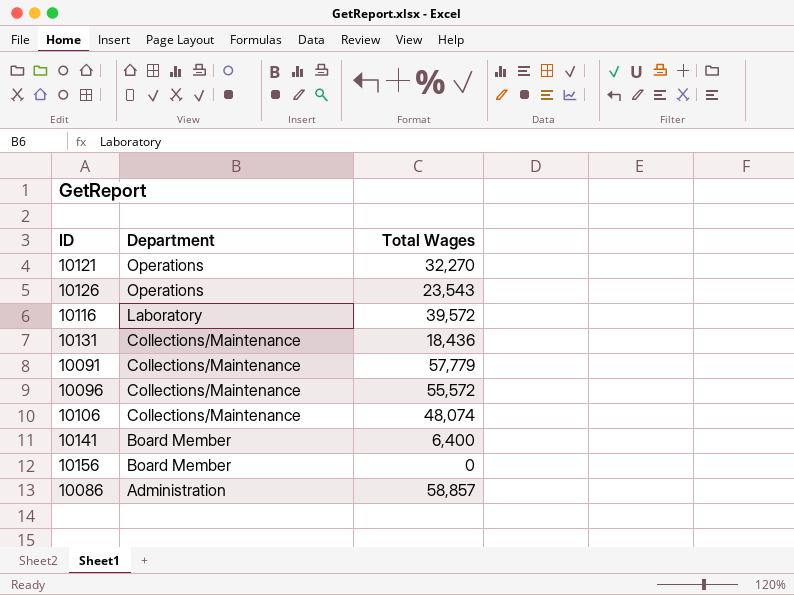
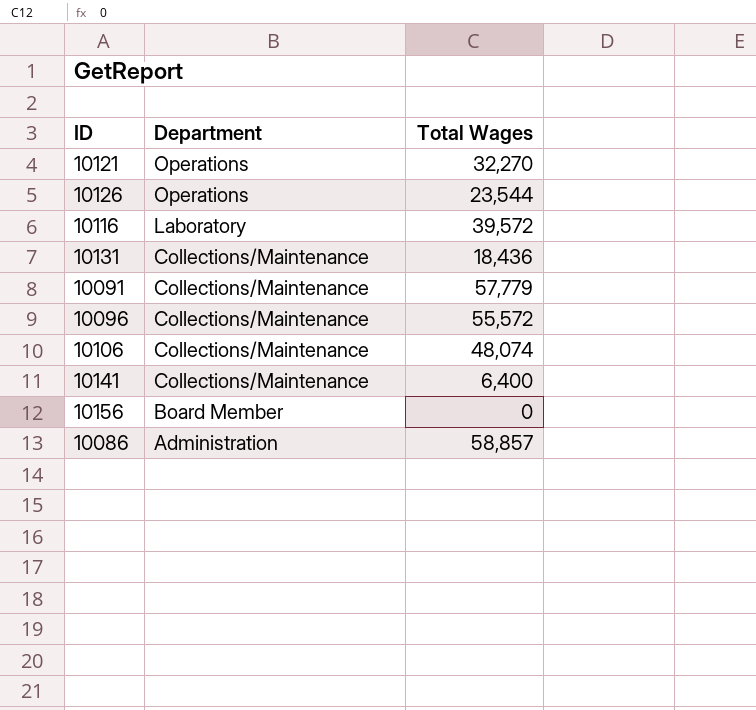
10126 | Total Wages: 23,543 -> 23,544
10141 | Department: Board Member -> Collections/Maintenance

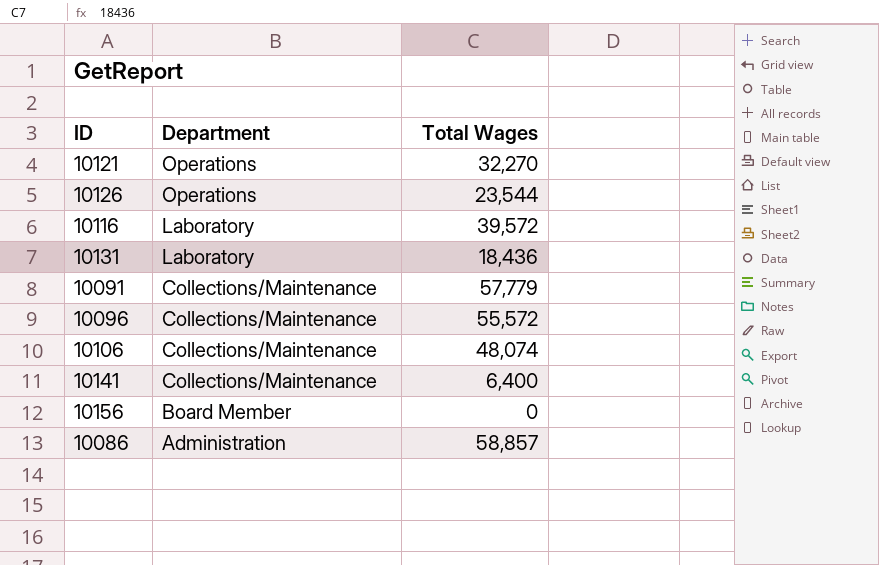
10131 | Department: Collections/Maintenance -> Laboratory

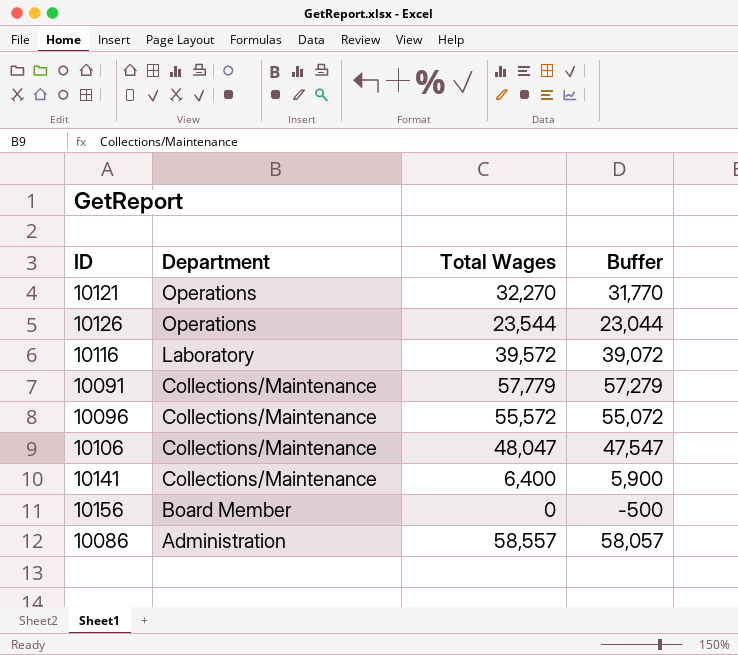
column Buffer | formula: none -> [Total Wages] - 500
row 10131: Laboratory | 18,436 -> none
10106 | Total Wages: 48,074 -> 48,047
10086 | Total Wages: 58,857 -> 58,557

